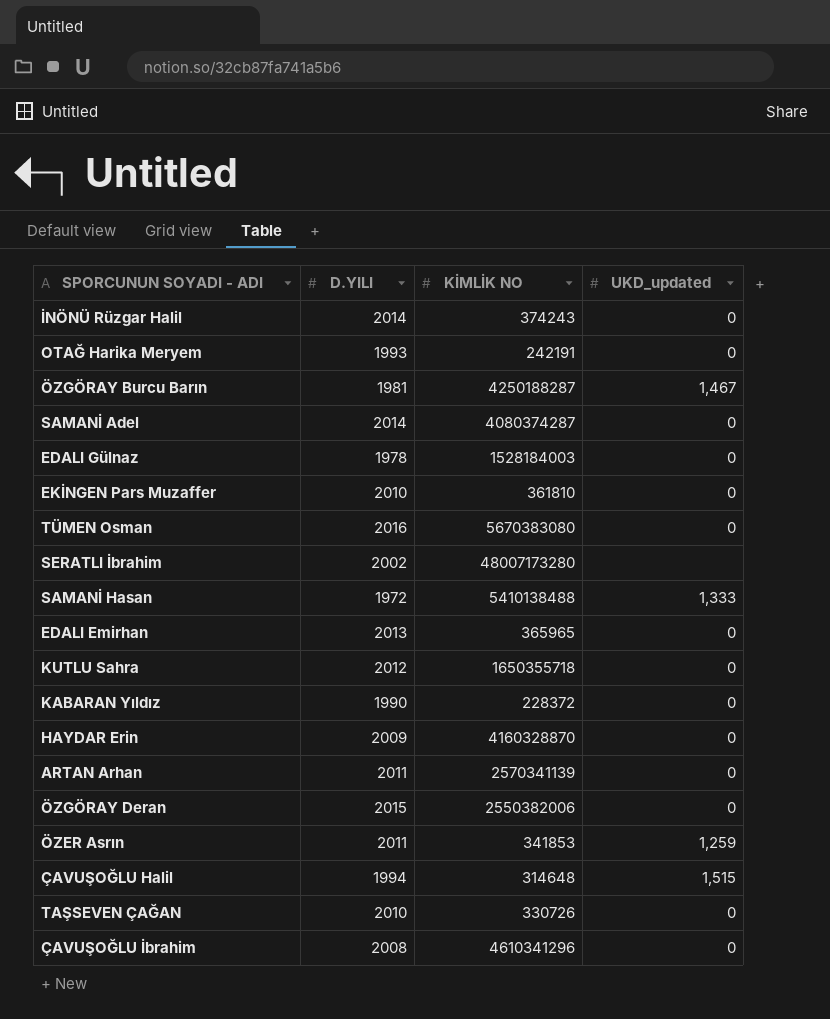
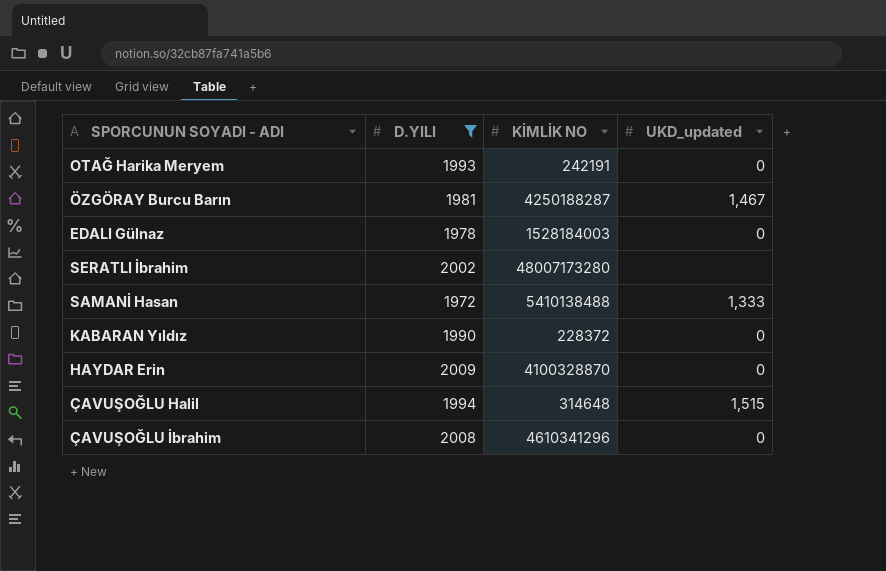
filter: none -> D.YILI <= 2009
HAYDAR Erin | KİMLİK NO: 4160328870 -> 4100328870

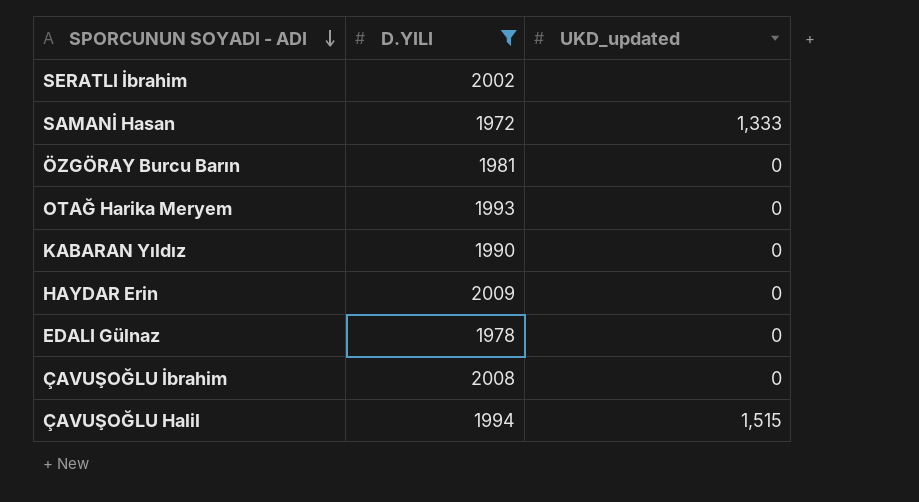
row order: none -> SPORCUNUN SOYADI - ADI descending
column KİMLİK NO | position: 3 -> none
ÖZGÖRAY Burcu Barın | UKD_updated: 1,467 -> 0

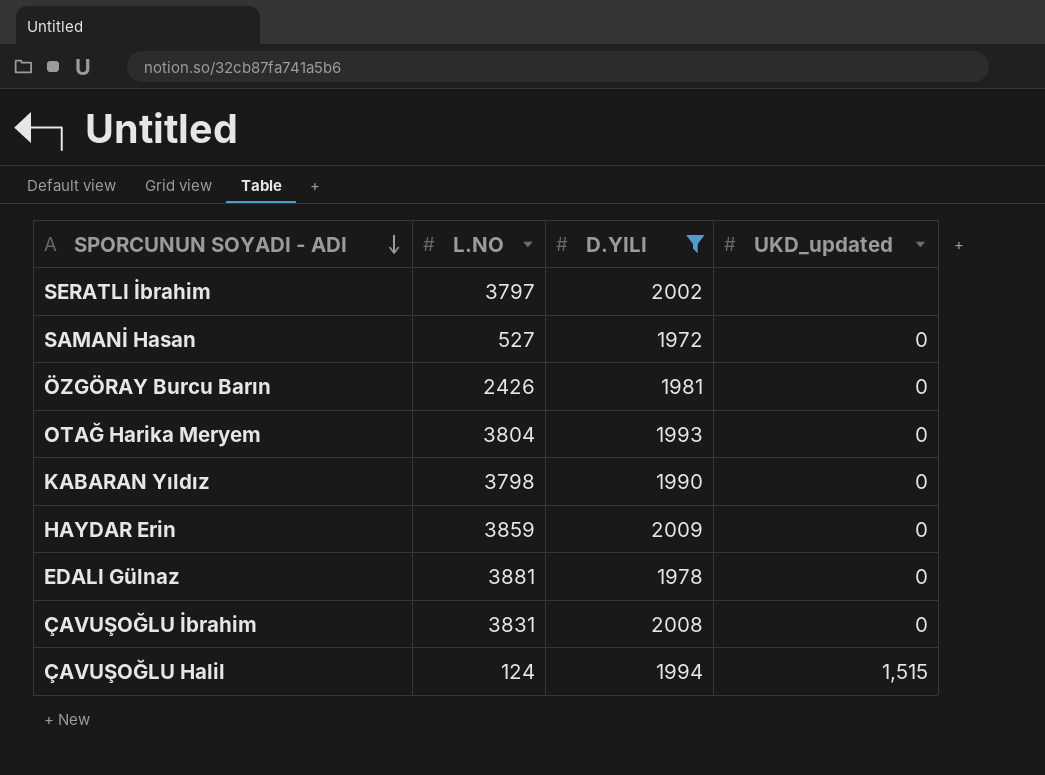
column L.NO | position: none -> 2
SAMANİ Hasan | UKD_updated: 1,333 -> 0

